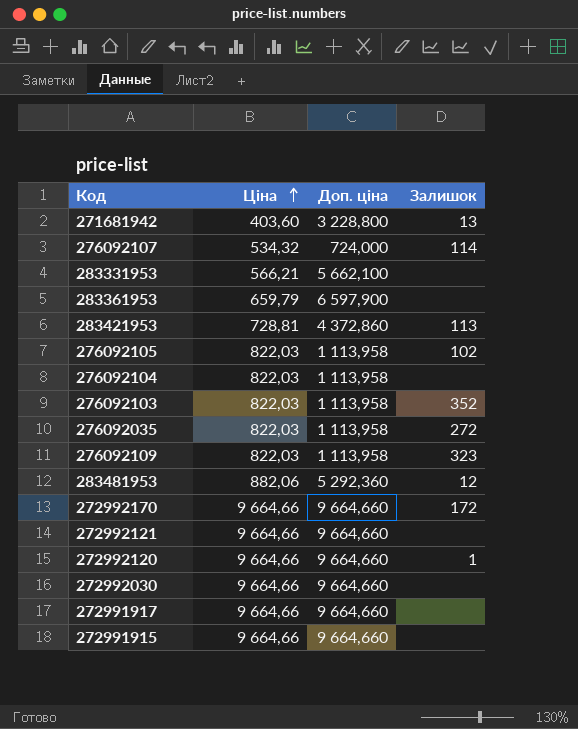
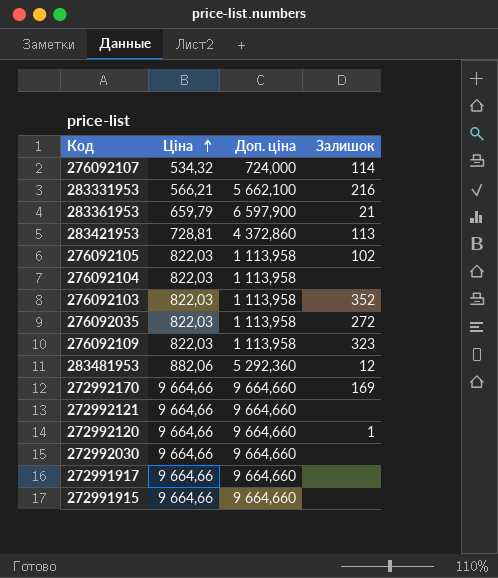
row 271681942: 403,60 | 3 228,800 | 13 -> none
283331953 | Залишок: none -> 216
283361953 | Залишок: none -> 21
272992170 | Залишок: 172 -> 169

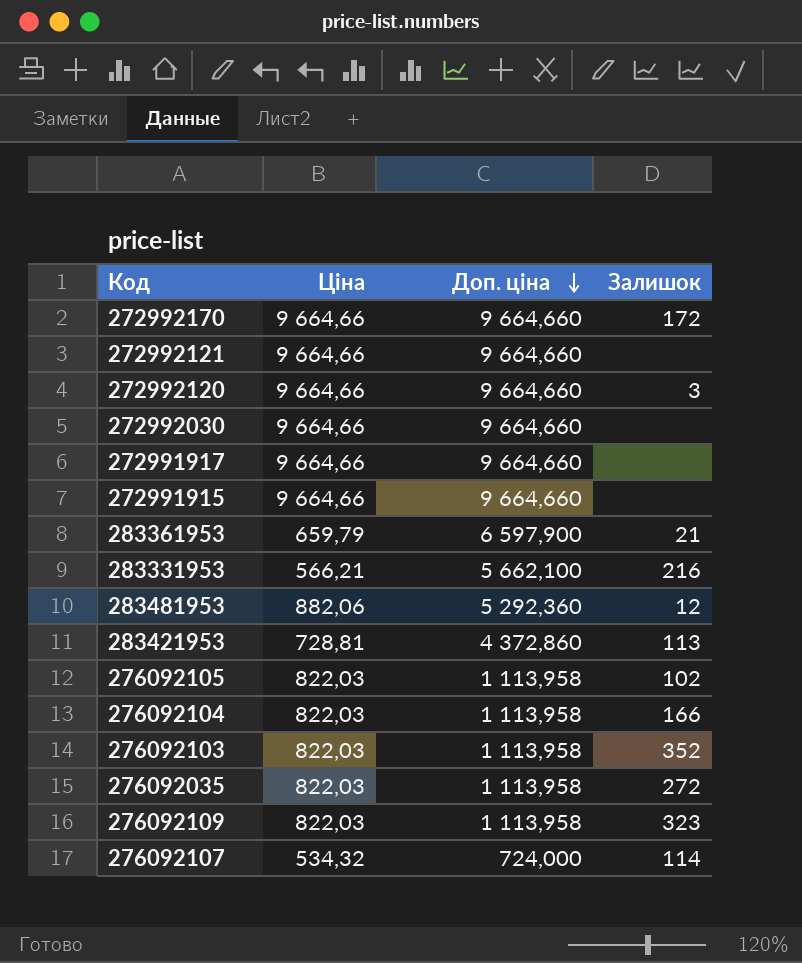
row order: Ціна ascending -> Доп. ціна descending
272992170 | Залишок: 169 -> 172
272992120 | Залишок: 1 -> 3
276092104 | Залишок: none -> 166

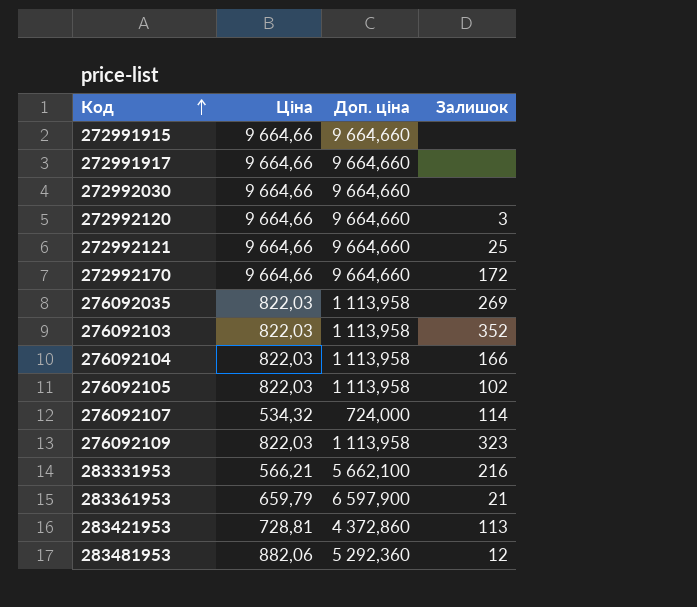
row order: Доп. ціна descending -> Код ascending
272992121 | Залишок: none -> 25
276092035 | Залишок: 272 -> 269

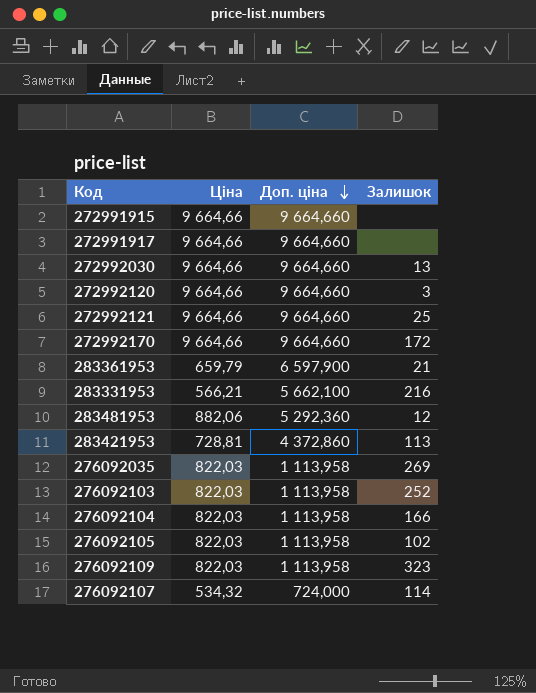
row order: Код ascending -> Доп. ціна descending
272992030 | Залишок: none -> 13
276092103 | Залишок: 352 -> 252

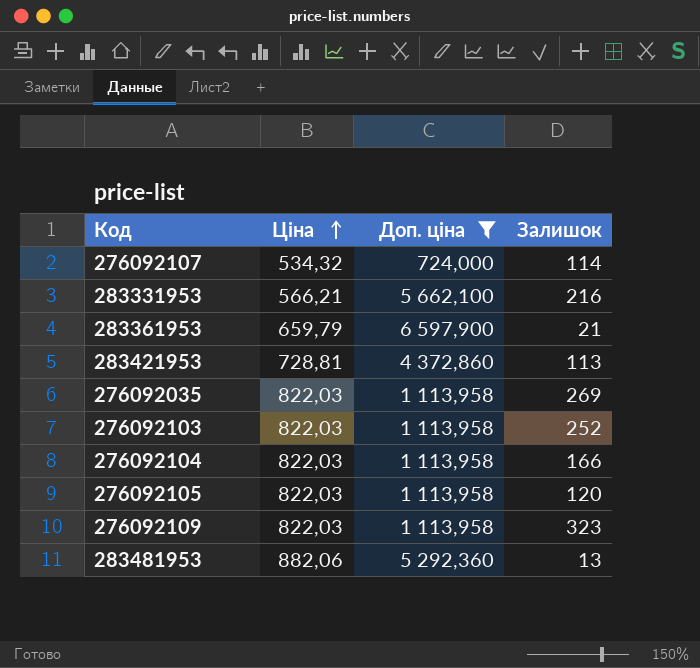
filter: none -> Доп. ціна != 9 664,660
row order: Доп. ціна descending -> Ціна ascending
276092105 | Залишок: 102 -> 120
283481953 | Залишок: 12 -> 13

